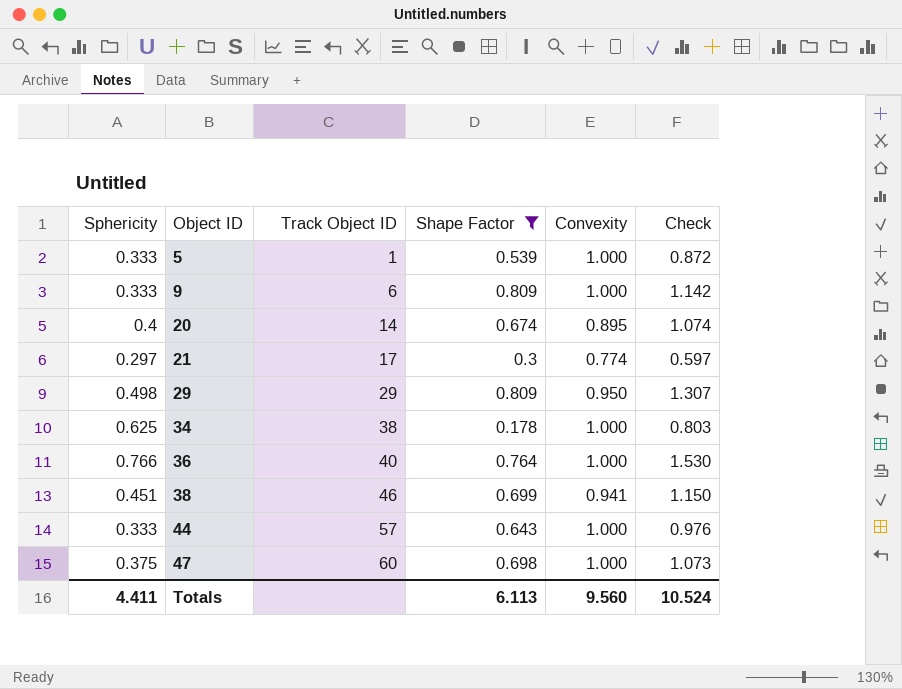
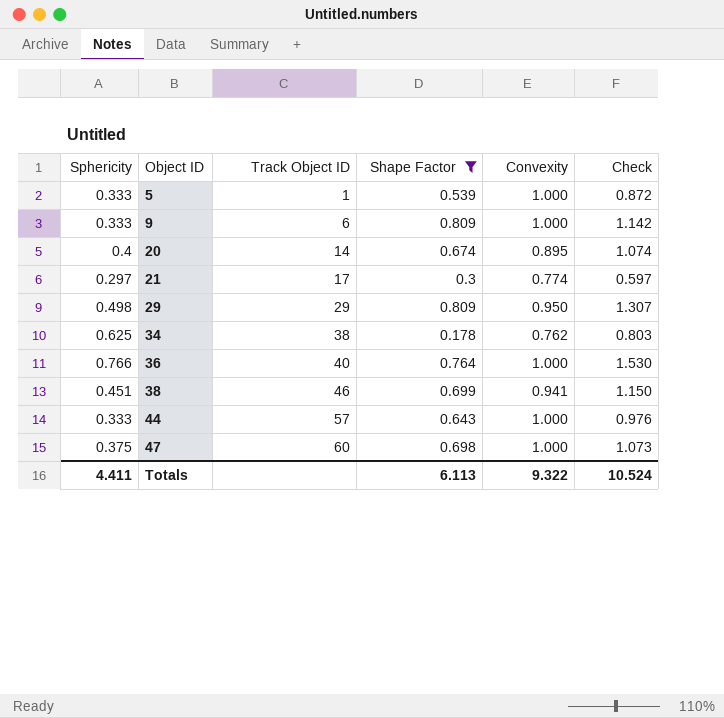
34 | Convexity: 1.000 -> 0.762
Totals | Convexity: 9.560 -> 9.322

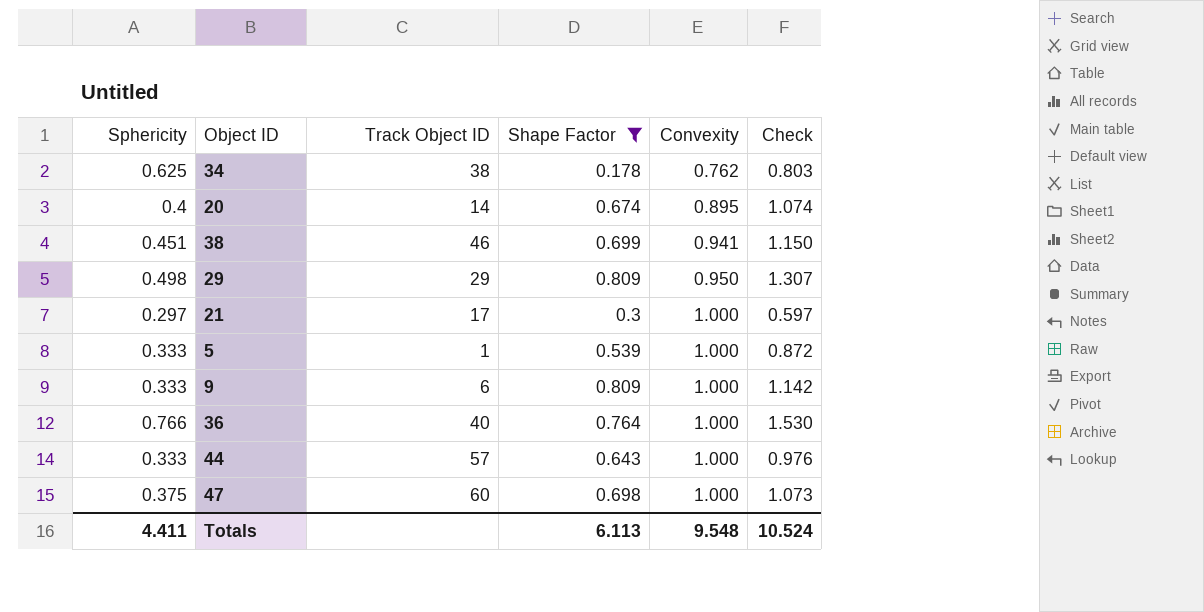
row order: Object ID ascending -> Convexity ascending
21 | Convexity: 0.774 -> 1.000
Totals | Convexity: 9.322 -> 9.548

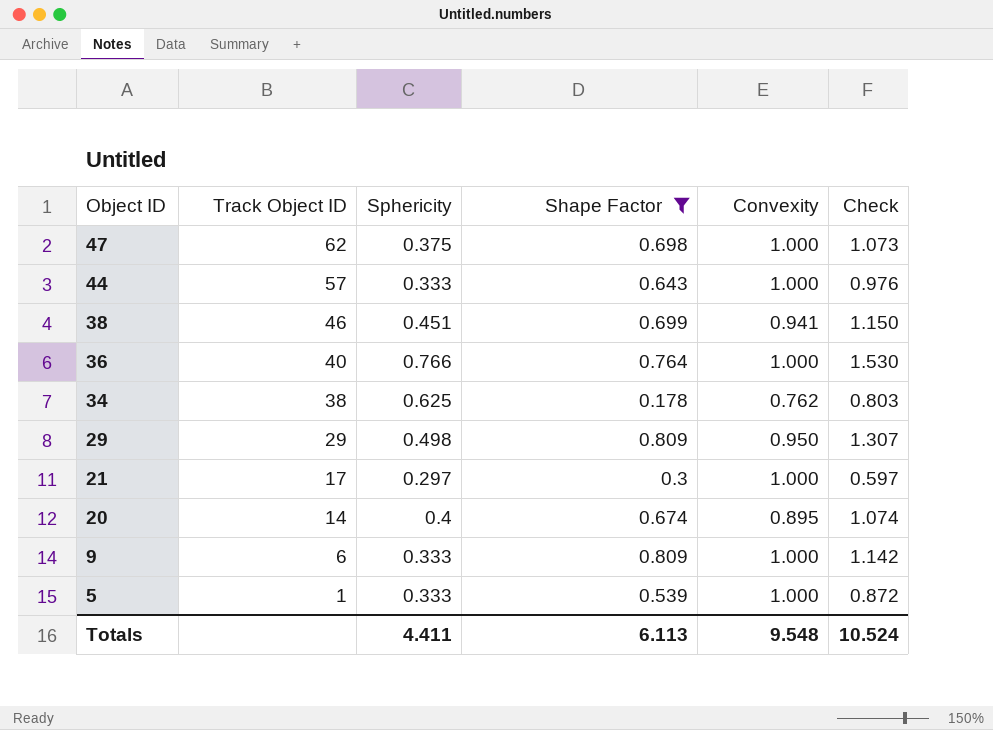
row order: Convexity ascending -> Object ID descending
column Sphericity | position: 1 -> 3
47 | Track Object ID: 60 -> 62

